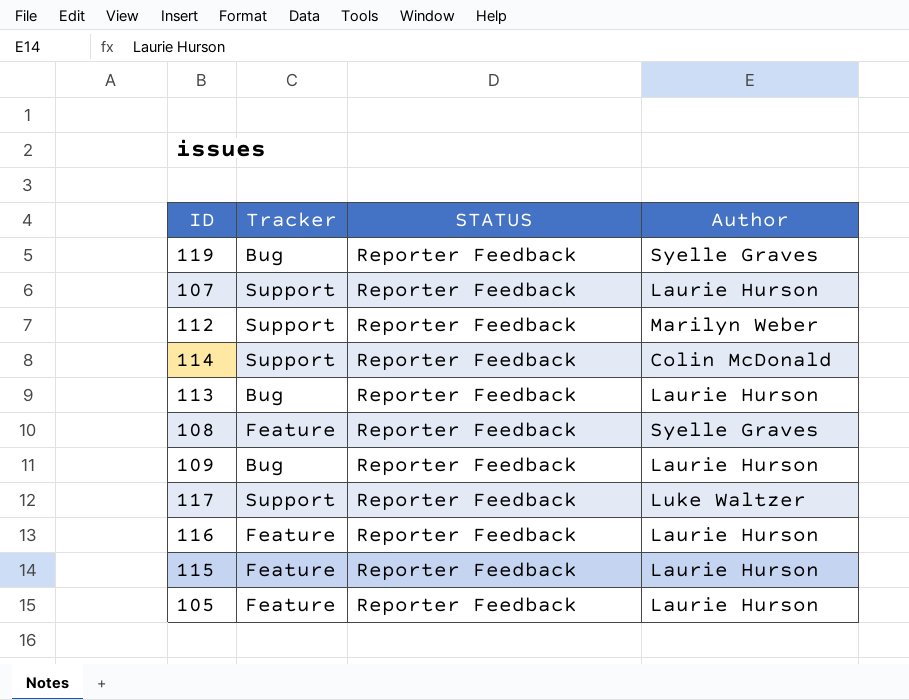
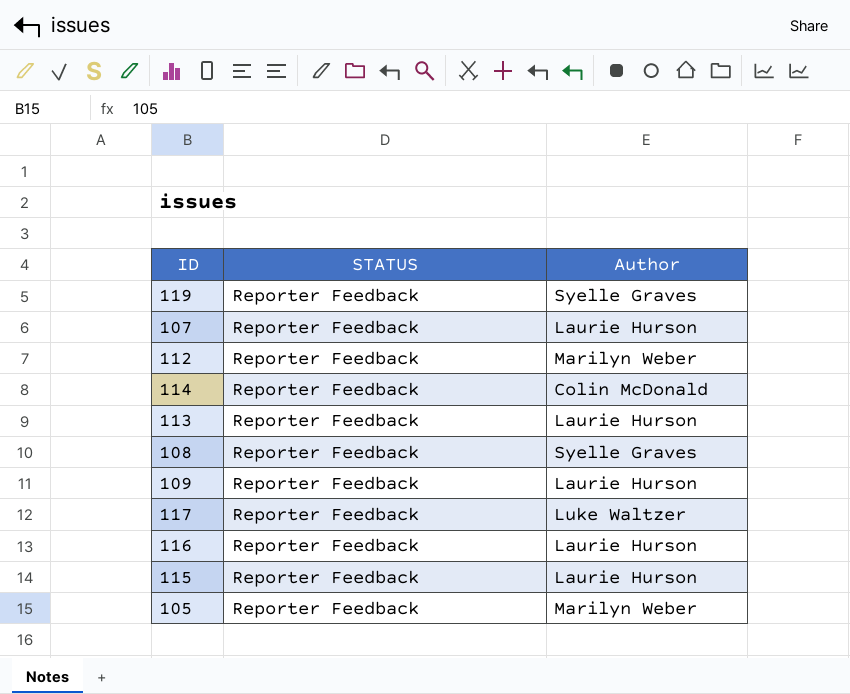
column Tracker | position: 2 -> none
105 | Author: Laurie Hurson -> Marilyn Weber

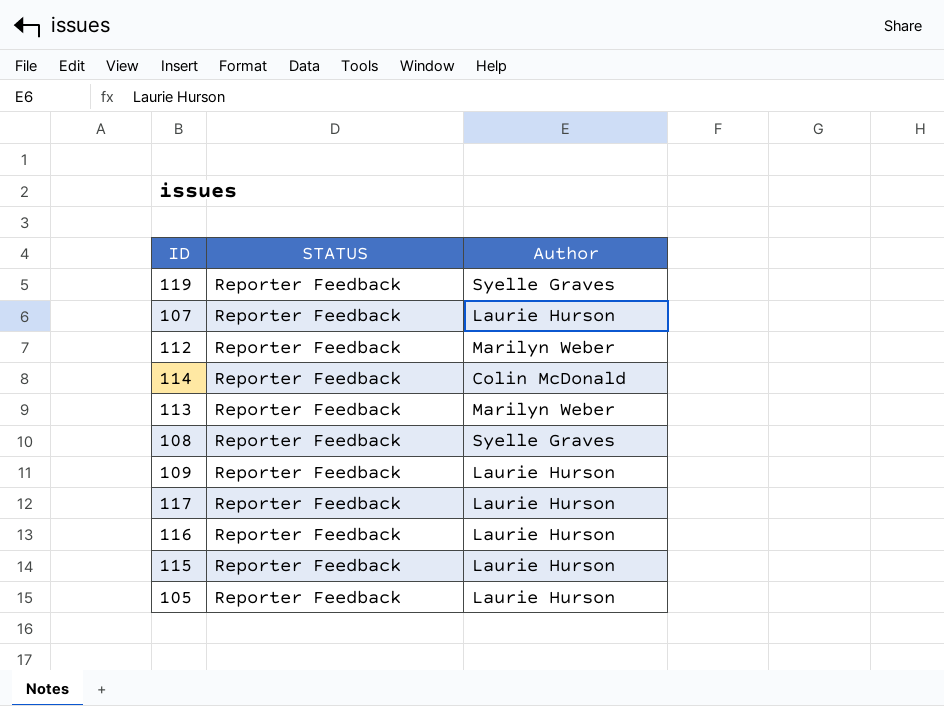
113 | Author: Laurie Hurson -> Marilyn Weber
117 | Author: Luke Waltzer -> Laurie Hurson
105 | Author: Marilyn Weber -> Laurie Hurson

